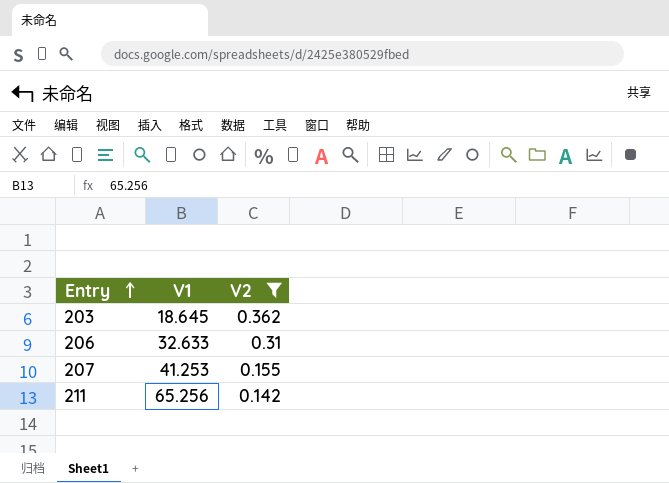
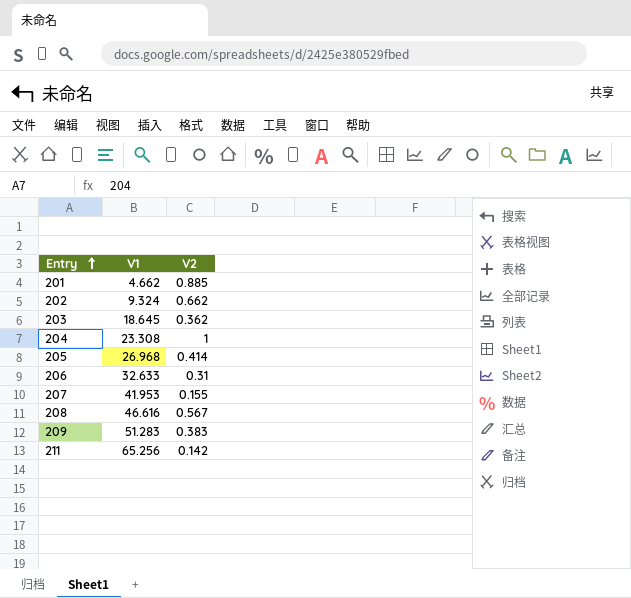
filter: V2 <= 0.362 -> none
207 | V1: 41.253 -> 41.953

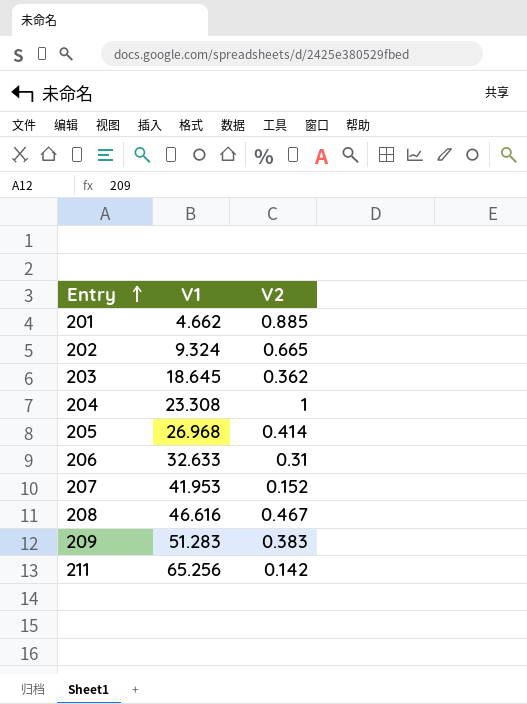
202 | V2: 0.662 -> 0.665
207 | V2: 0.155 -> 0.152
208 | V2: 0.567 -> 0.467

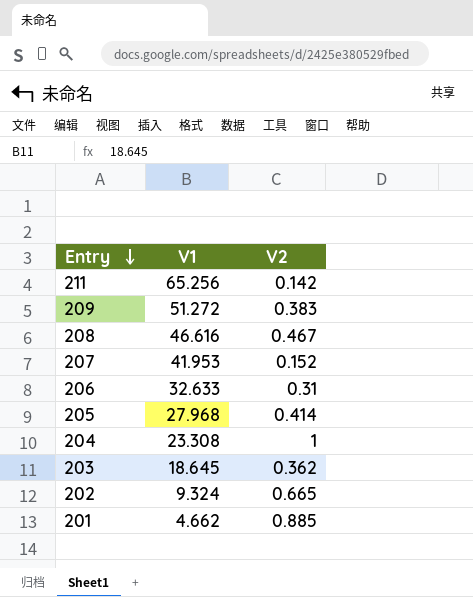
row order: Entry ascending -> Entry descending
209 | V1: 51.283 -> 51.272
205 | V1: 26.968 -> 27.968

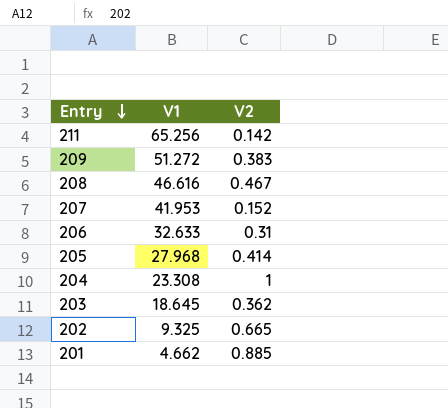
202 | V1: 9.324 -> 9.325

